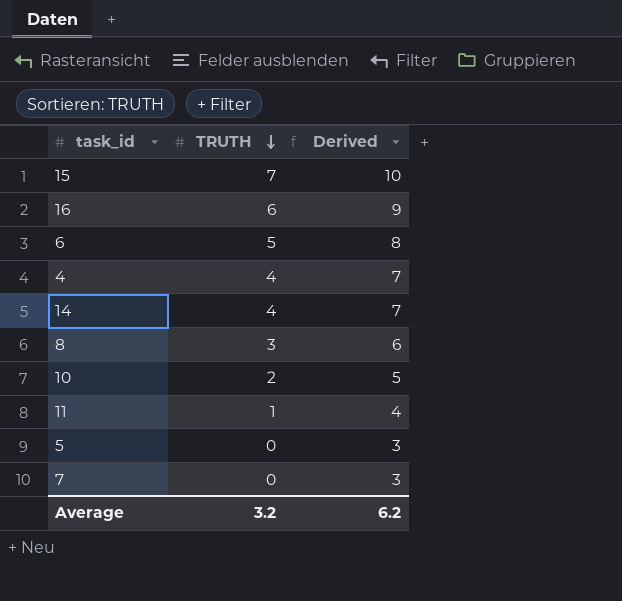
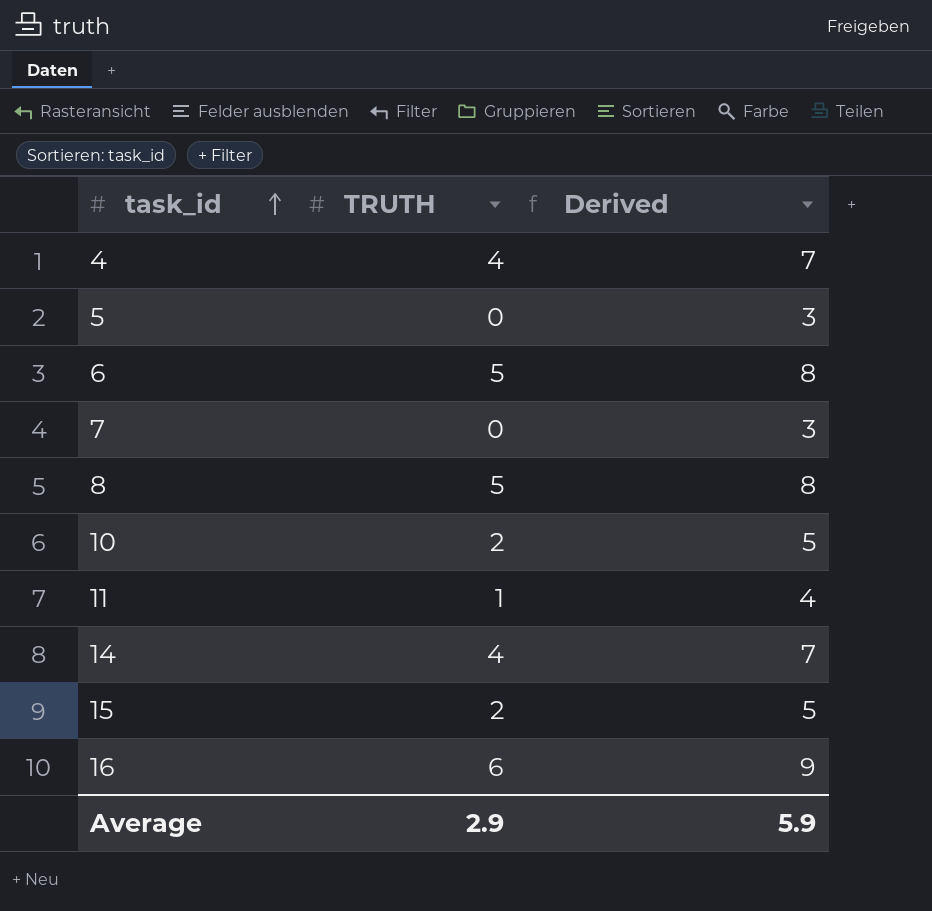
row order: TRUTH descending -> task_id ascending
8 | TRUTH: 3 -> 5
8 | Derived: 6 -> 8
15 | TRUTH: 7 -> 2
15 | Derived: 10 -> 5
Average | TRUTH: 3.2 -> 2.9
Average | Derived: 6.2 -> 5.9

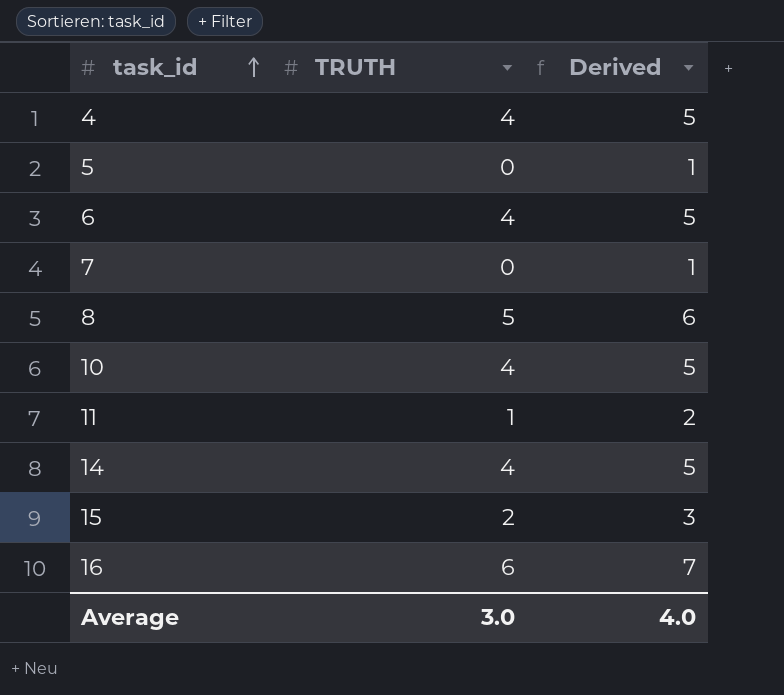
column Derived | formula: [TRUTH] + 3 -> [TRUTH] + 1
6 | TRUTH: 5 -> 4
10 | TRUTH: 2 -> 4
Average | TRUTH: 2.9 -> 3.0
Average | Derived: 5.9 -> 4.0

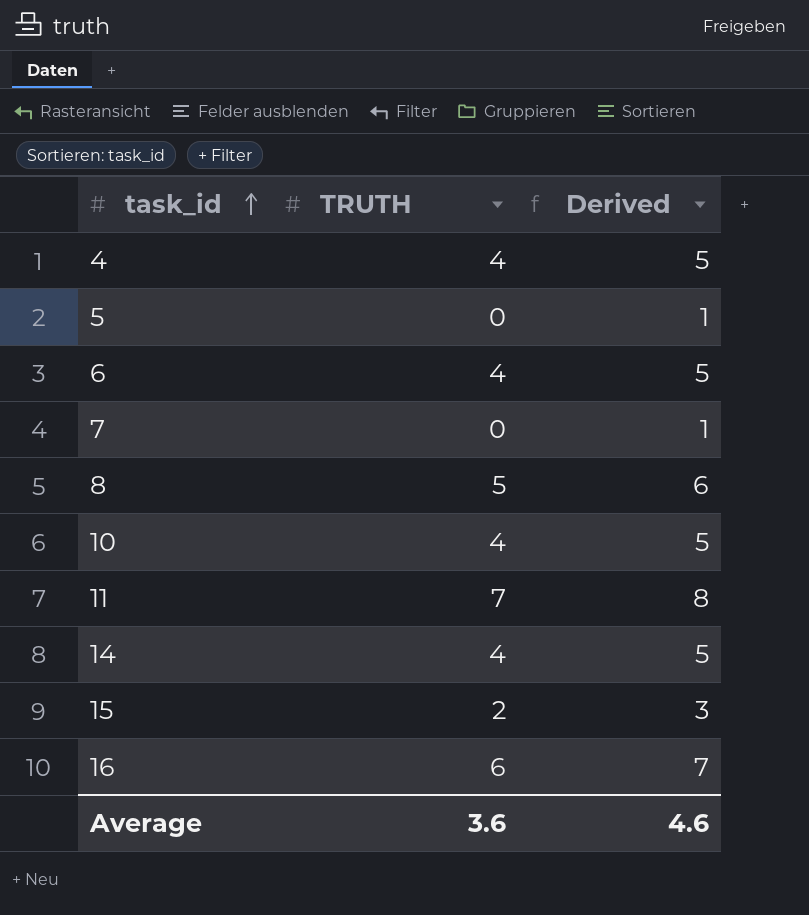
11 | TRUTH: 1 -> 7
11 | Derived: 2 -> 8
Average | TRUTH: 3.0 -> 3.6
Average | Derived: 4.0 -> 4.6

